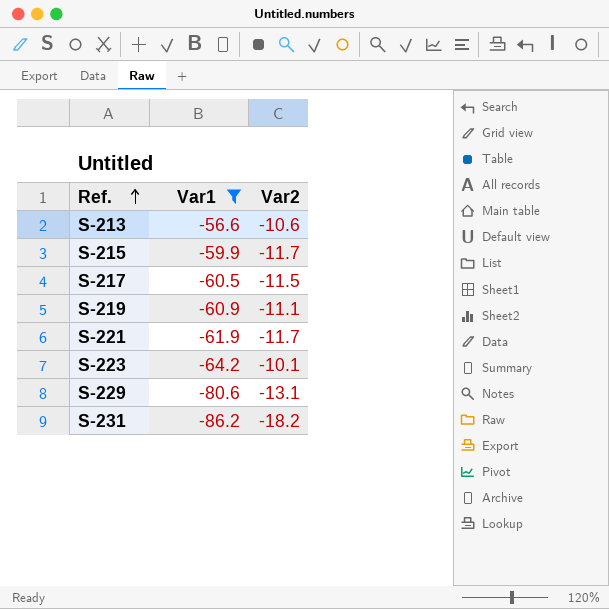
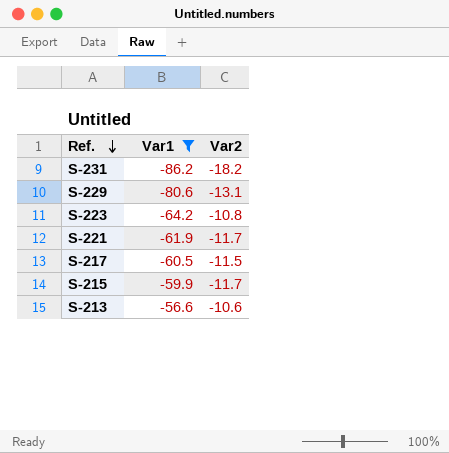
row order: Ref. ascending -> Ref. descending
row S-219: -60.9 | -11.1 -> none
S-223 | Var2: -10.1 -> -10.8

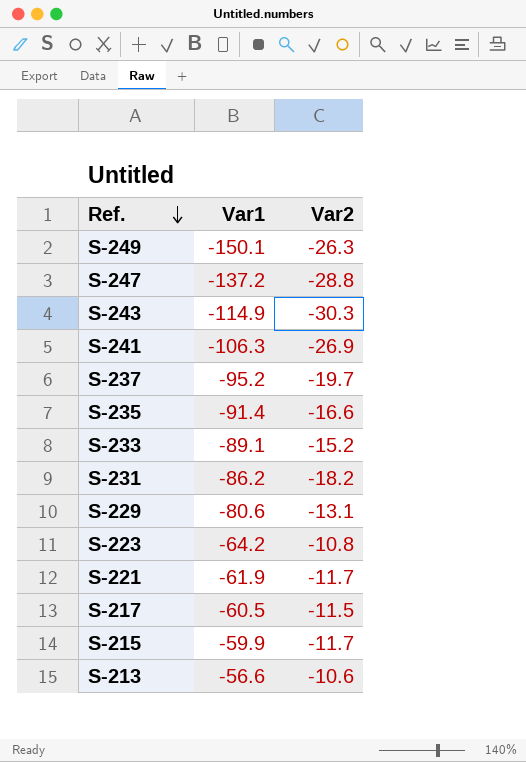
filter: Var1 >= -86.2 -> none

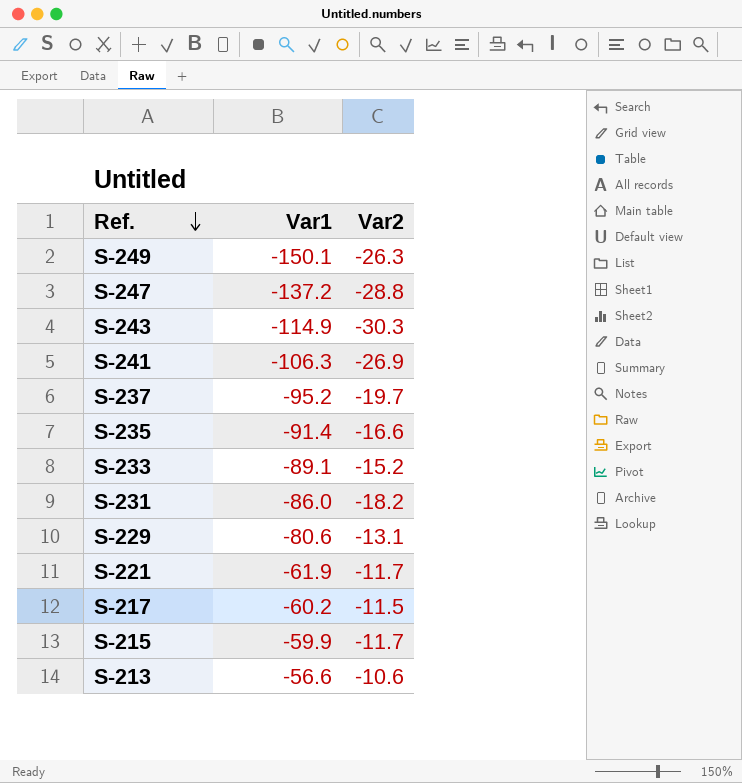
row S-223: -64.2 | -10.8 -> none
S-231 | Var1: -86.2 -> -86.0
S-217 | Var1: -60.5 -> -60.2

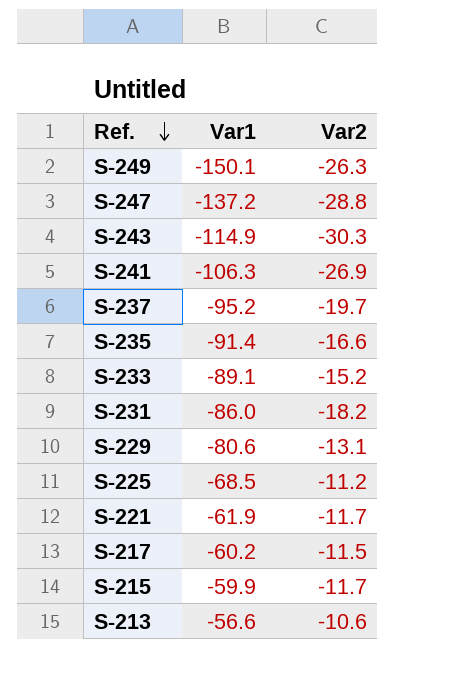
row S-225: none -> -68.5 | -11.2

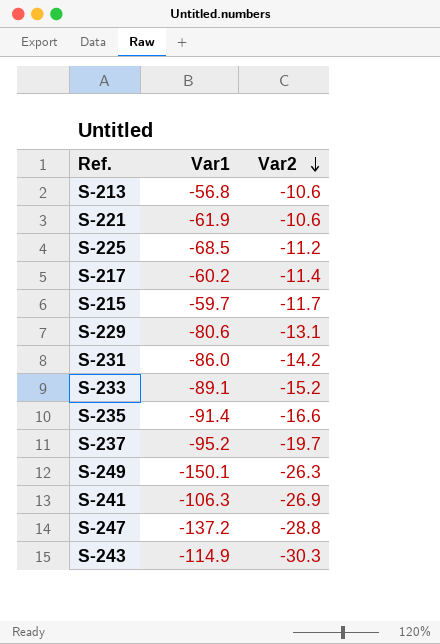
row order: Ref. descending -> Var2 descending
S-213 | Var1: -56.6 -> -56.8
S-221 | Var2: -11.7 -> -10.6
S-217 | Var2: -11.5 -> -11.4
S-215 | Var1: -59.9 -> -59.7
S-231 | Var2: -18.2 -> -14.2

